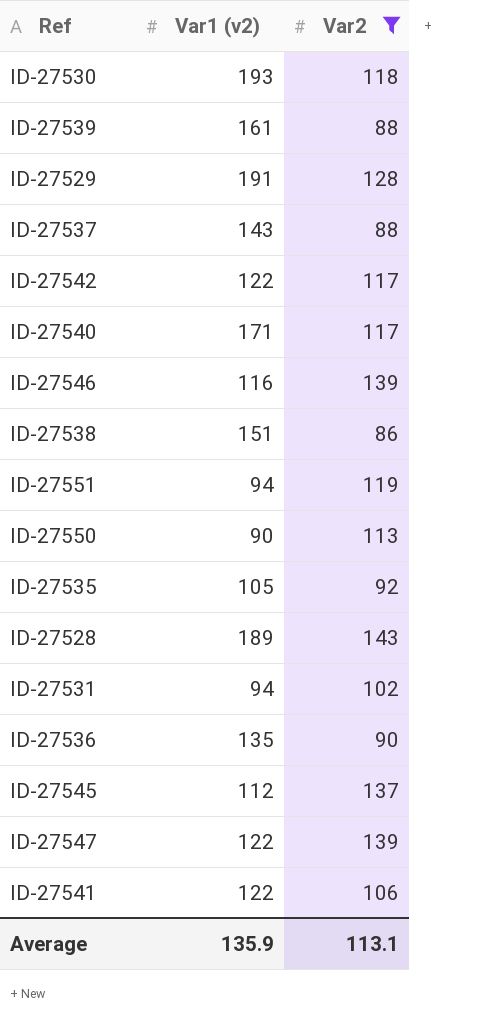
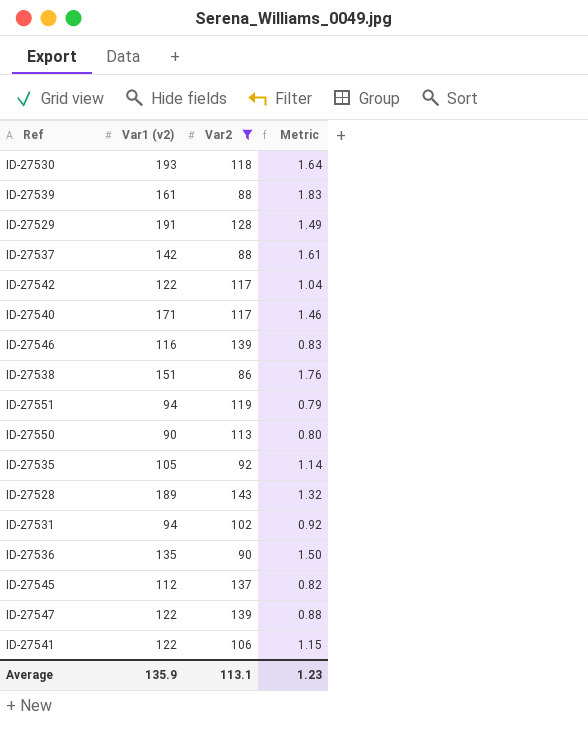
column Metric | formula: none -> [Var1 (v2)] / [Var2]
ID-27537 | Var1 (v2): 143 -> 142

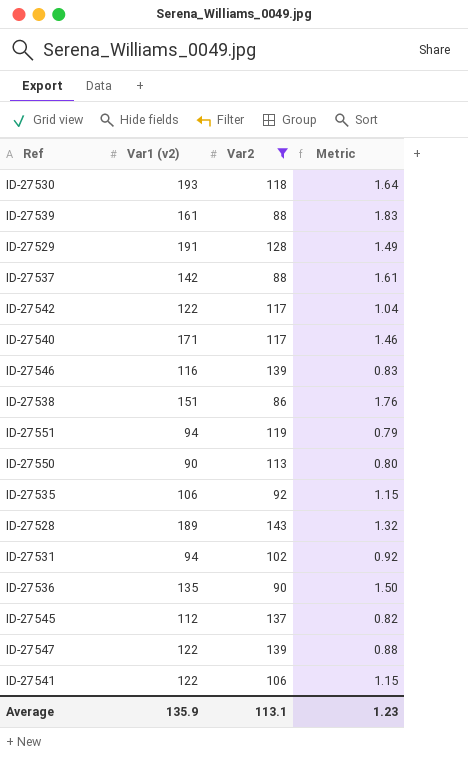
ID-27535 | Var1 (v2): 105 -> 106
ID-27535 | Metric: 1.14 -> 1.15

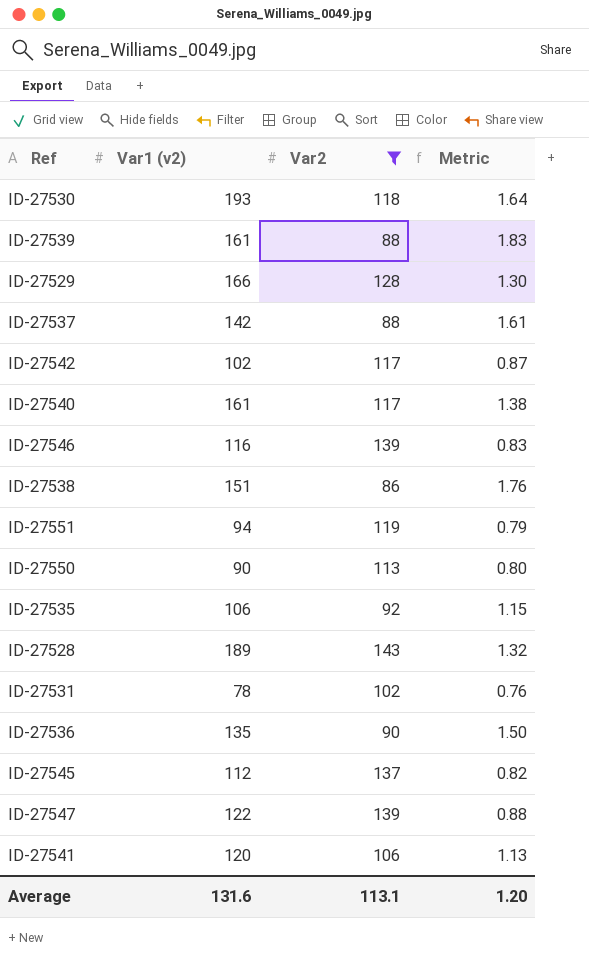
ID-27529 | Var1 (v2): 191 -> 166
ID-27529 | Metric: 1.49 -> 1.30
ID-27542 | Var1 (v2): 122 -> 102
ID-27542 | Metric: 1.04 -> 0.87
ID-27540 | Var1 (v2): 171 -> 161
ID-27540 | Metric: 1.46 -> 1.38
ID-27531 | Var1 (v2): 94 -> 78
ID-27531 | Metric: 0.92 -> 0.76
ID-27541 | Var1 (v2): 122 -> 120
ID-27541 | Metric: 1.15 -> 1.13
Average | Var1 (v2): 135.9 -> 131.6
Average | Metric: 1.23 -> 1.20

